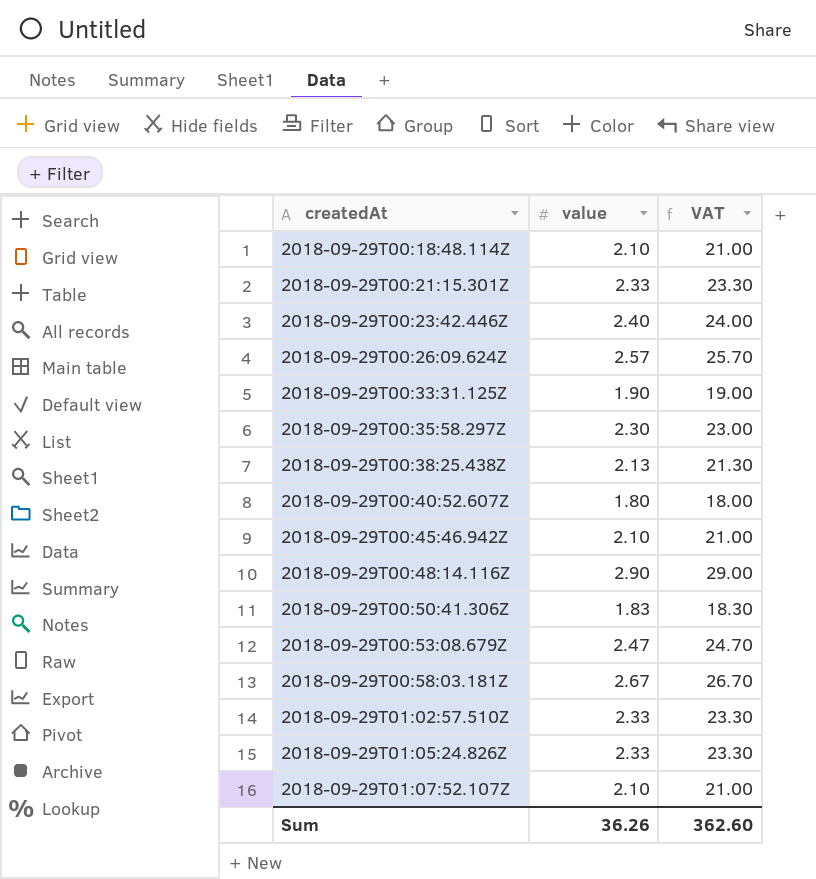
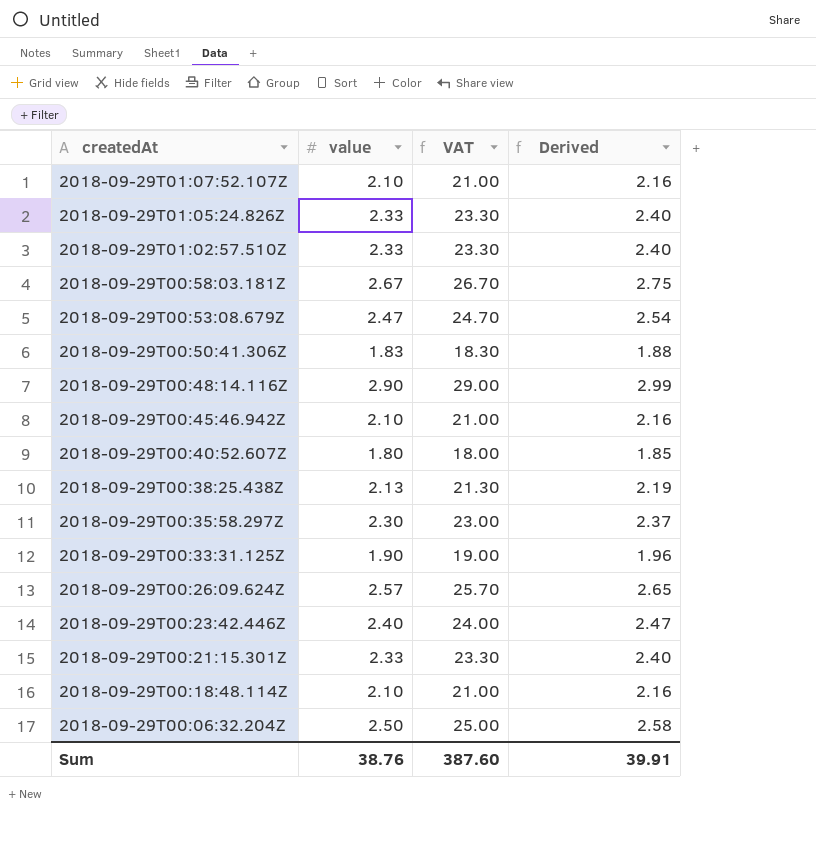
row order: createdAt ascending -> createdAt descending
column Derived | formula: none -> [value] * 1.03
row 2018-09-29T00:06:32.204Z: none -> 2.50 | 25.00 | 2.58
Sum | value: 36.26 -> 38.76
Sum | VAT: 362.60 -> 387.60

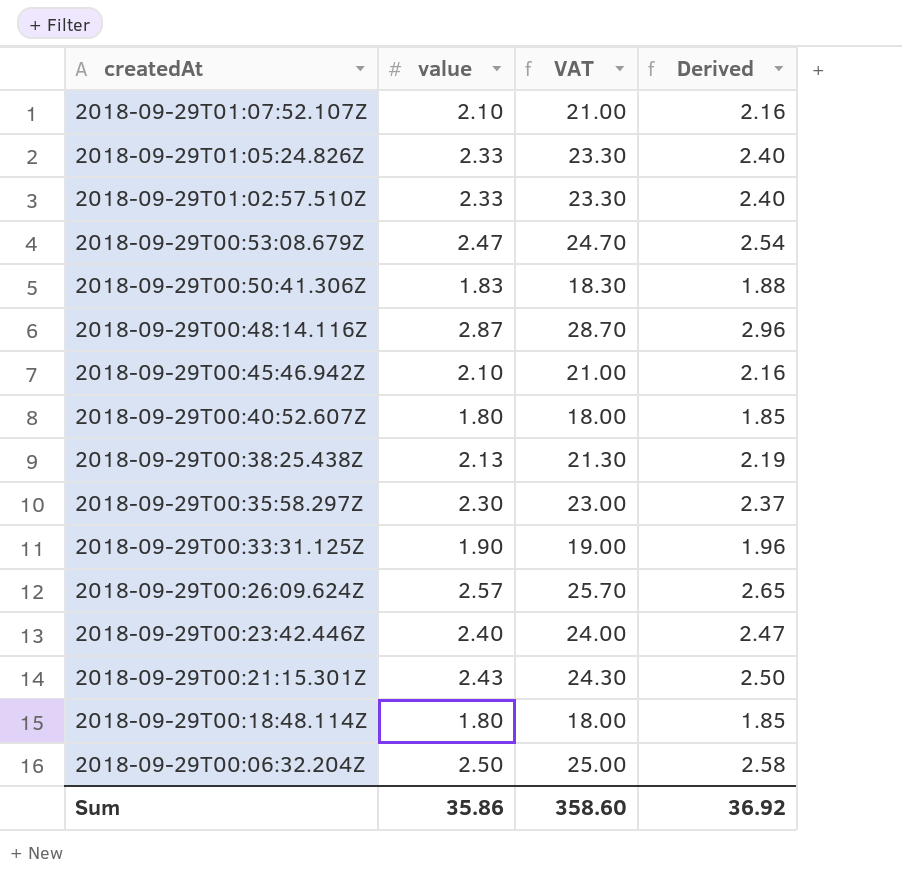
row 2018-09-29T00:58:03.181Z: 2.67 | 26.70 | 2.75 -> none
2018-09-29T00:48:14.116Z | value: 2.90 -> 2.87
2018-09-29T00:48:14.116Z | VAT: 29.00 -> 28.70
2018-09-29T00:48:14.116Z | Derived: 2.99 -> 2.96
2018-09-29T00:21:15.301Z | value: 2.33 -> 2.43
2018-09-29T00:21:15.301Z | VAT: 23.30 -> 24.30
2018-09-29T00:21:15.301Z | Derived: 2.40 -> 2.50
2018-09-29T00:18:48.114Z | value: 2.10 -> 1.80
2018-09-29T00:18:48.114Z | VAT: 21.00 -> 18.00
2018-09-29T00:18:48.114Z | Derived: 2.16 -> 1.85
Sum | value: 38.76 -> 35.86
Sum | VAT: 387.60 -> 358.60
Sum | Derived: 39.91 -> 36.92

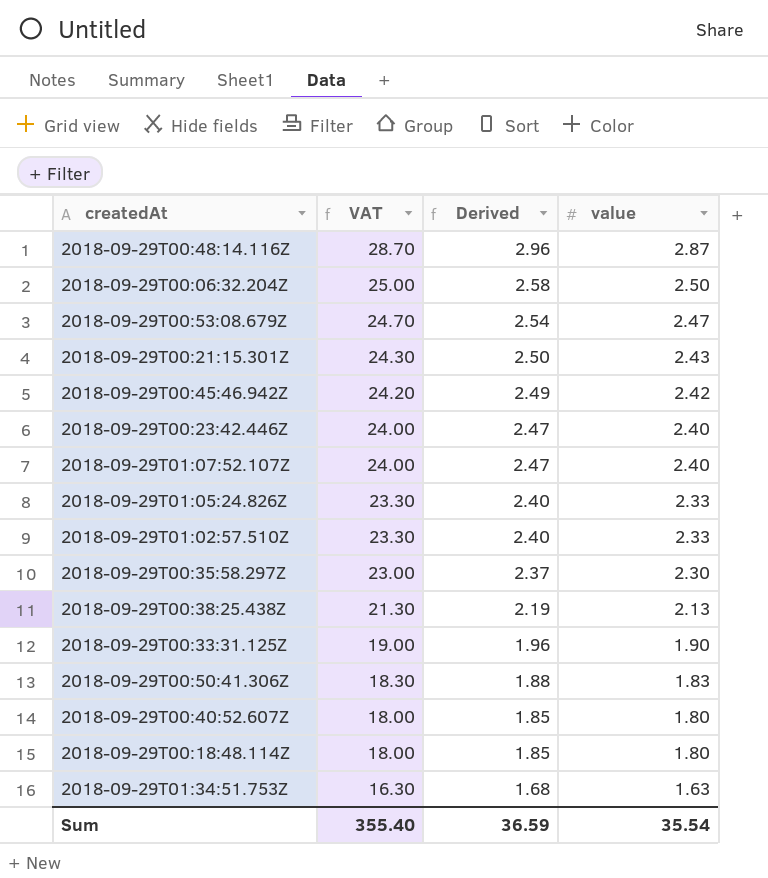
row order: createdAt descending -> VAT descending
column value | position: 2 -> 4
row 2018-09-29T00:26:09.624Z: 2.57 | 25.70 | 2.65 -> none
2018-09-29T00:45:46.942Z | VAT: 21.00 -> 24.20
2018-09-29T00:45:46.942Z | Derived: 2.16 -> 2.49
2018-09-29T00:45:46.942Z | value: 2.10 -> 2.42
2018-09-29T01:07:52.107Z | VAT: 21.00 -> 24.00
2018-09-29T01:07:52.107Z | Derived: 2.16 -> 2.47
2018-09-29T01:07:52.107Z | value: 2.10 -> 2.40
row 2018-09-29T01:34:51.753Z: none -> 16.30 | 1.68 | 1.63
Sum | VAT: 358.60 -> 355.40
Sum | Derived: 36.92 -> 36.59
Sum | value: 35.86 -> 35.54

